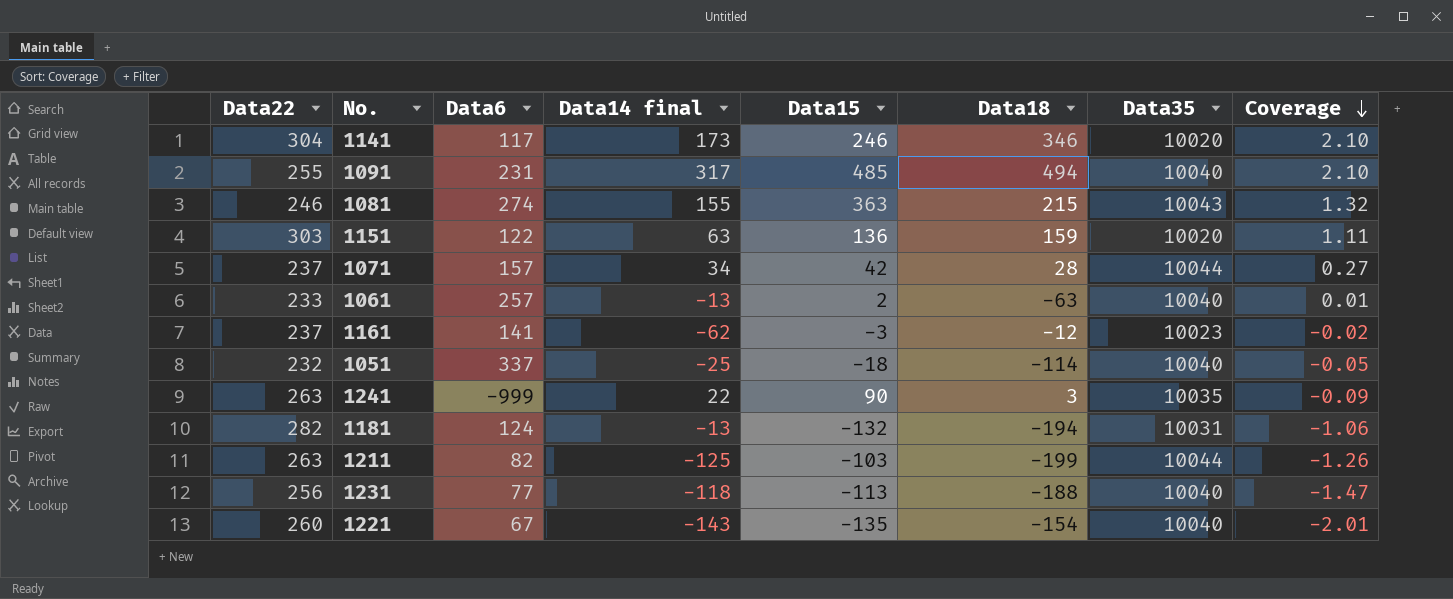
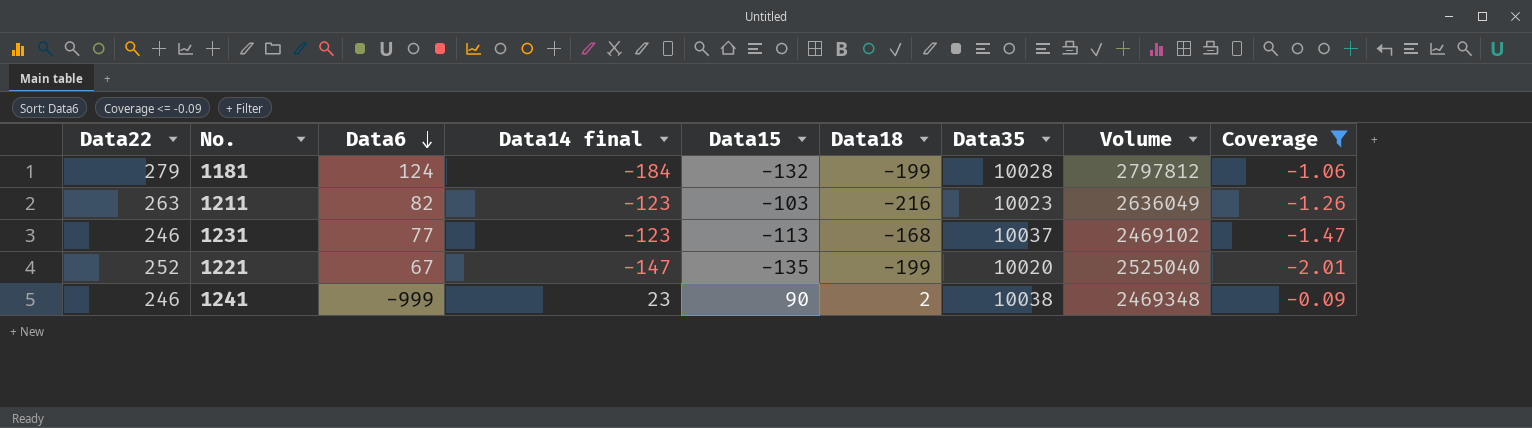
filter: none -> Coverage <= -0.09
row order: Coverage descending -> Data6 descending
column Volume | formula: none -> [Data22] * [Data35]
1181 | Data22: 282 -> 279
1181 | Data14 final: -13 -> -184
1181 | Data18: -194 -> -199
1181 | Data35: 10031 -> 10028
1211 | Data14 final: -125 -> -123
1211 | Data18: -199 -> -216
1211 | Data35: 10044 -> 10023
1231 | Data22: 256 -> 246
1231 | Data14 final: -118 -> -123
1231 | Data18: -188 -> -168
1231 | Data35: 10040 -> 10037
1221 | Data22: 260 -> 252
1221 | Data14 final: -143 -> -147
1221 | Data18: -154 -> -199
1221 | Data35: 10040 -> 10020
1241 | Data22: 263 -> 246
1241 | Data14 final: 22 -> 23
1241 | Data18: 3 -> 2
1241 | Data35: 10035 -> 10038

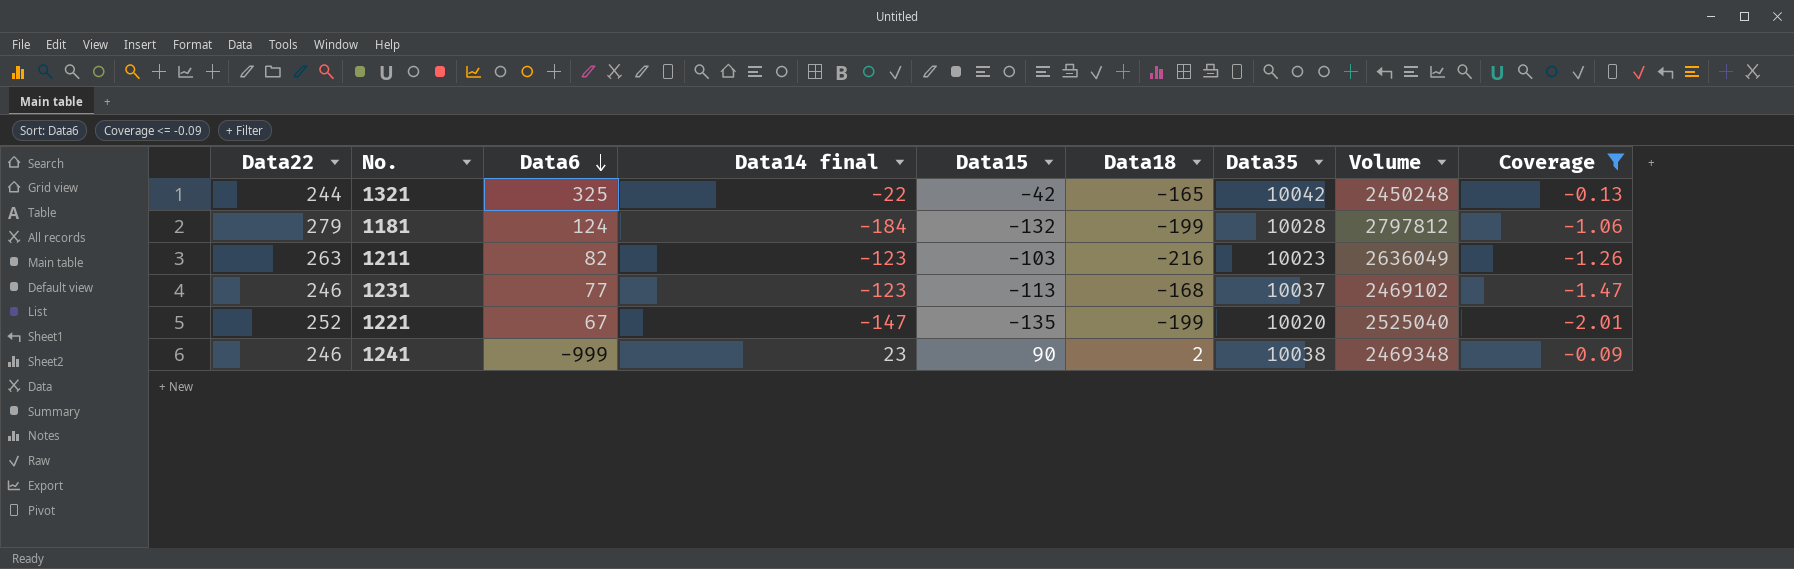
row 1321: none -> 244 | 325 | -22 | -42 | -165 | 10042 | 2450248 | -0.13

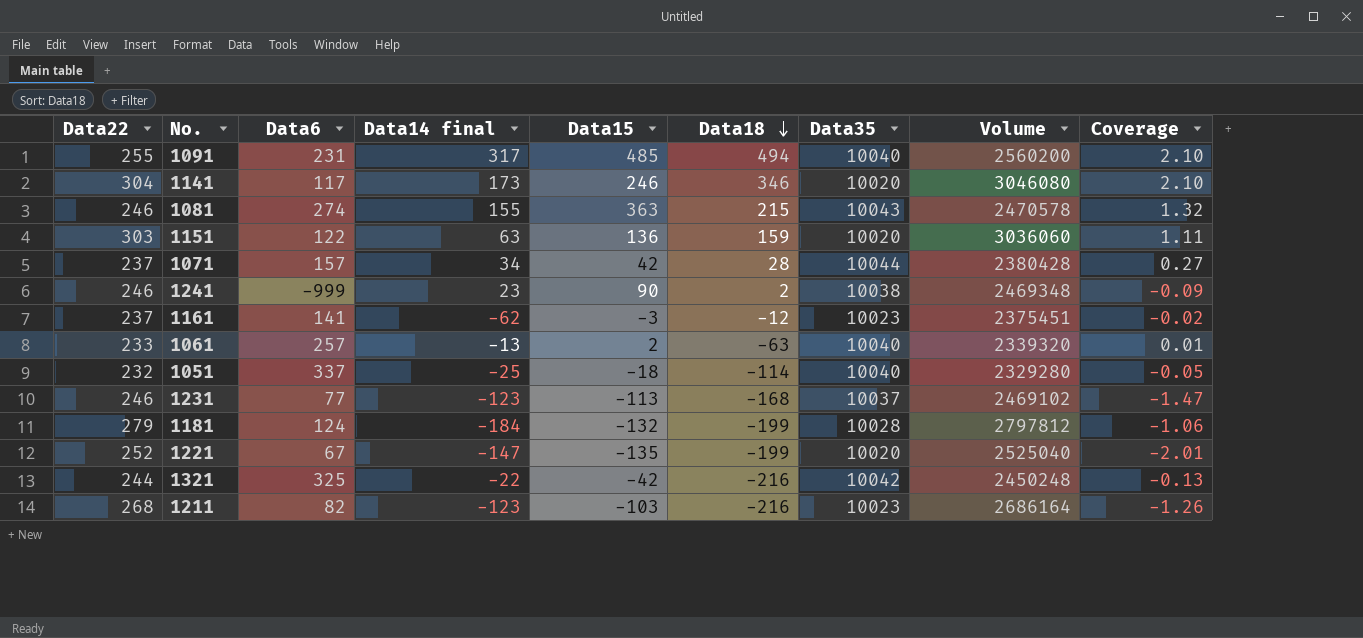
filter: Coverage <= -0.09 -> none
row order: Data6 descending -> Data18 descending
1321 | Data18: -165 -> -216
1211 | Data22: 263 -> 268
1211 | Volume: 2636049 -> 2686164

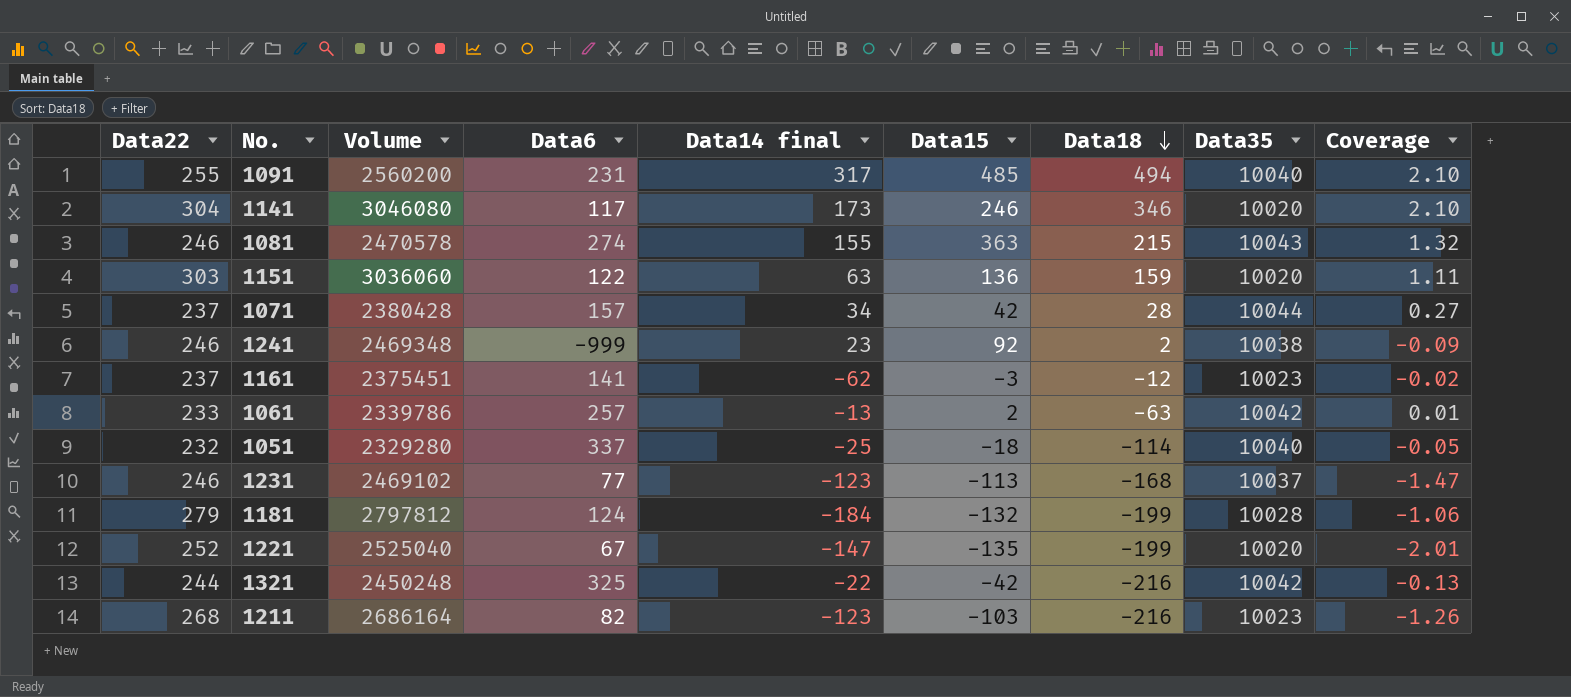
column Volume | position: 8 -> 3
1241 | Data15: 90 -> 92
1061 | Volume: 2339320 -> 2339786
1061 | Data35: 10040 -> 10042

